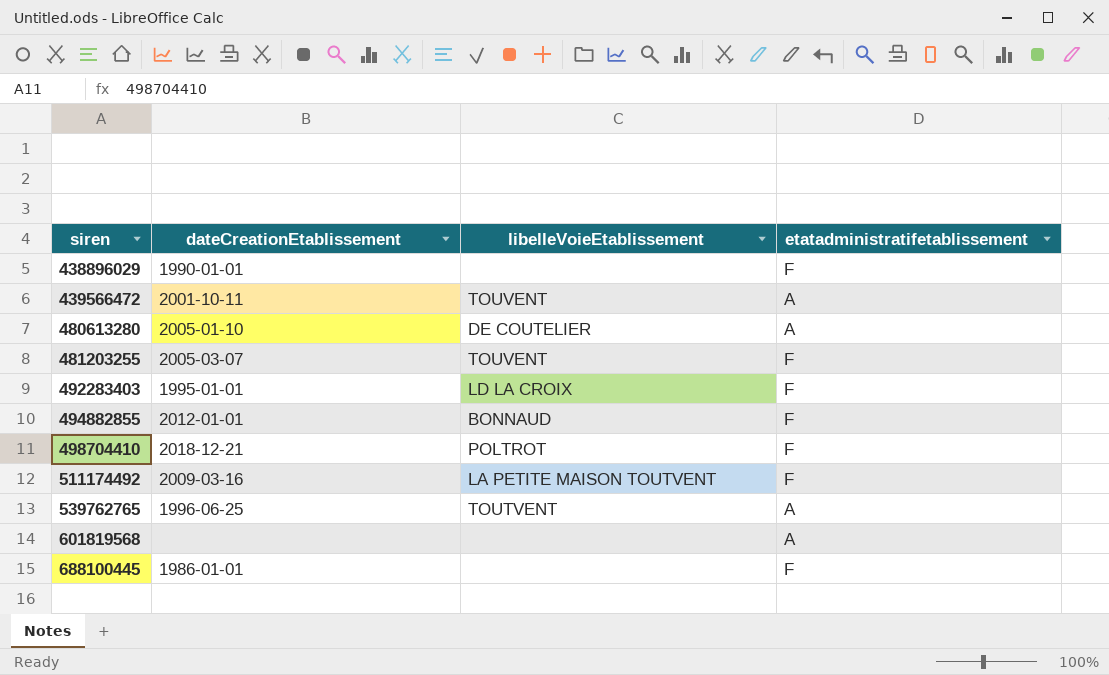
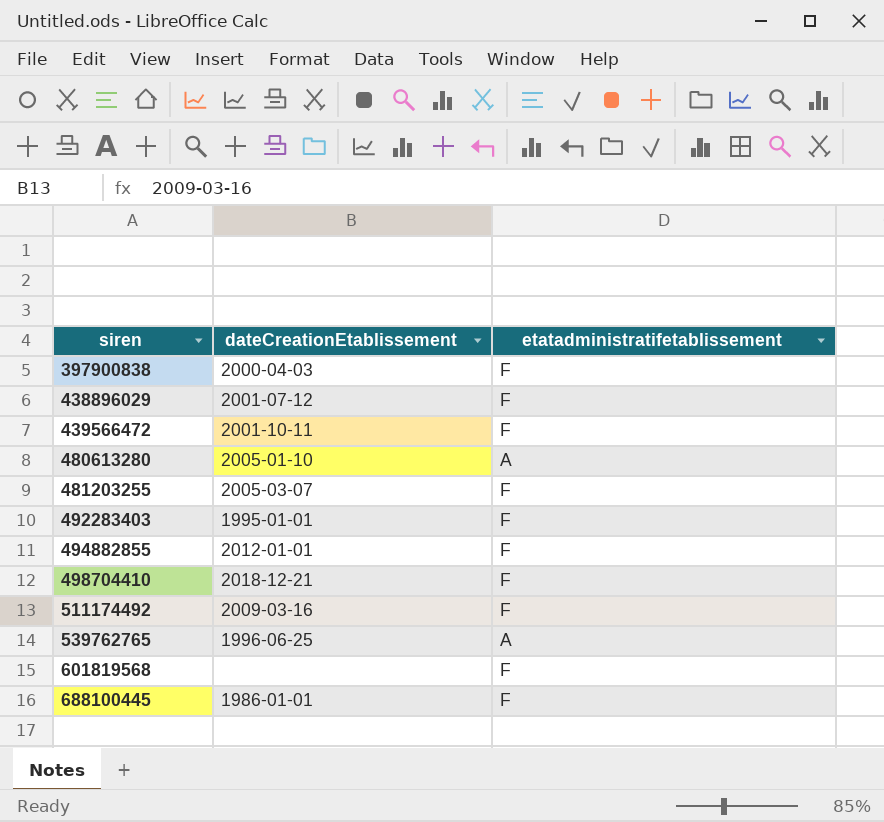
column libelleVoieEtablissement | position: 3 -> none
row 397900838: none -> 2000-04-03 | F
438896029 | dateCreationEtablissement: 1990-01-01 -> 2001-07-12
439566472 | etatadministratifetablissement: A -> F
601819568 | etatadministratifetablissement: A -> F

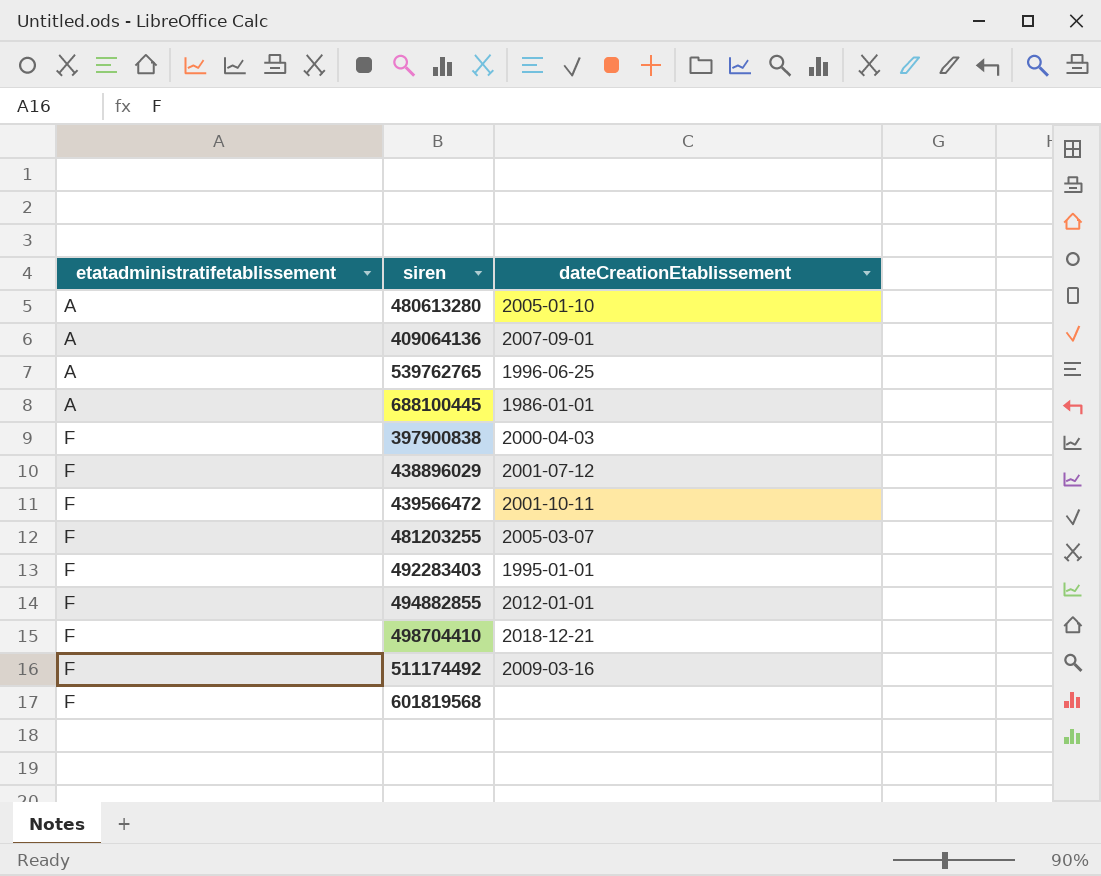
row order: siren ascending -> etatadministratifetablissement ascending
column etatadministratifetablissement | position: 3 -> 1
row 409064136: none -> A | 2007-09-01
688100445 | etatadministratifetablissement: F -> A

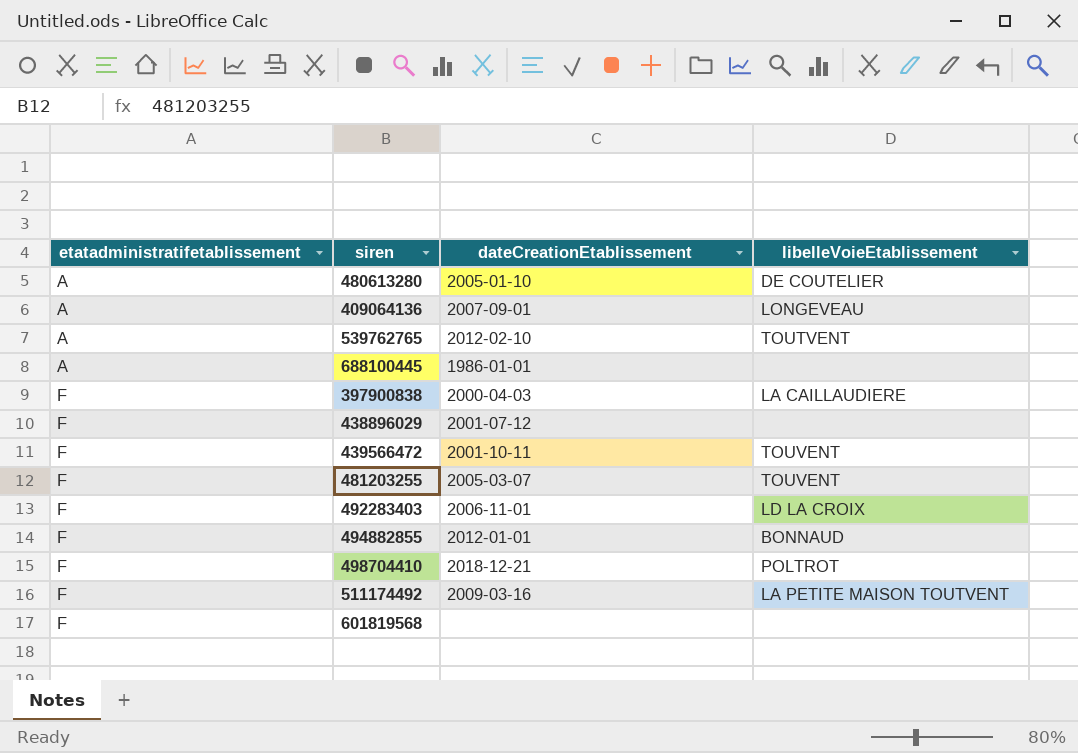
column libelleVoieEtablissement | position: none -> 4
539762765 | dateCreationEtablissement: 1996-06-25 -> 2012-02-10
492283403 | dateCreationEtablissement: 1995-01-01 -> 2006-11-01

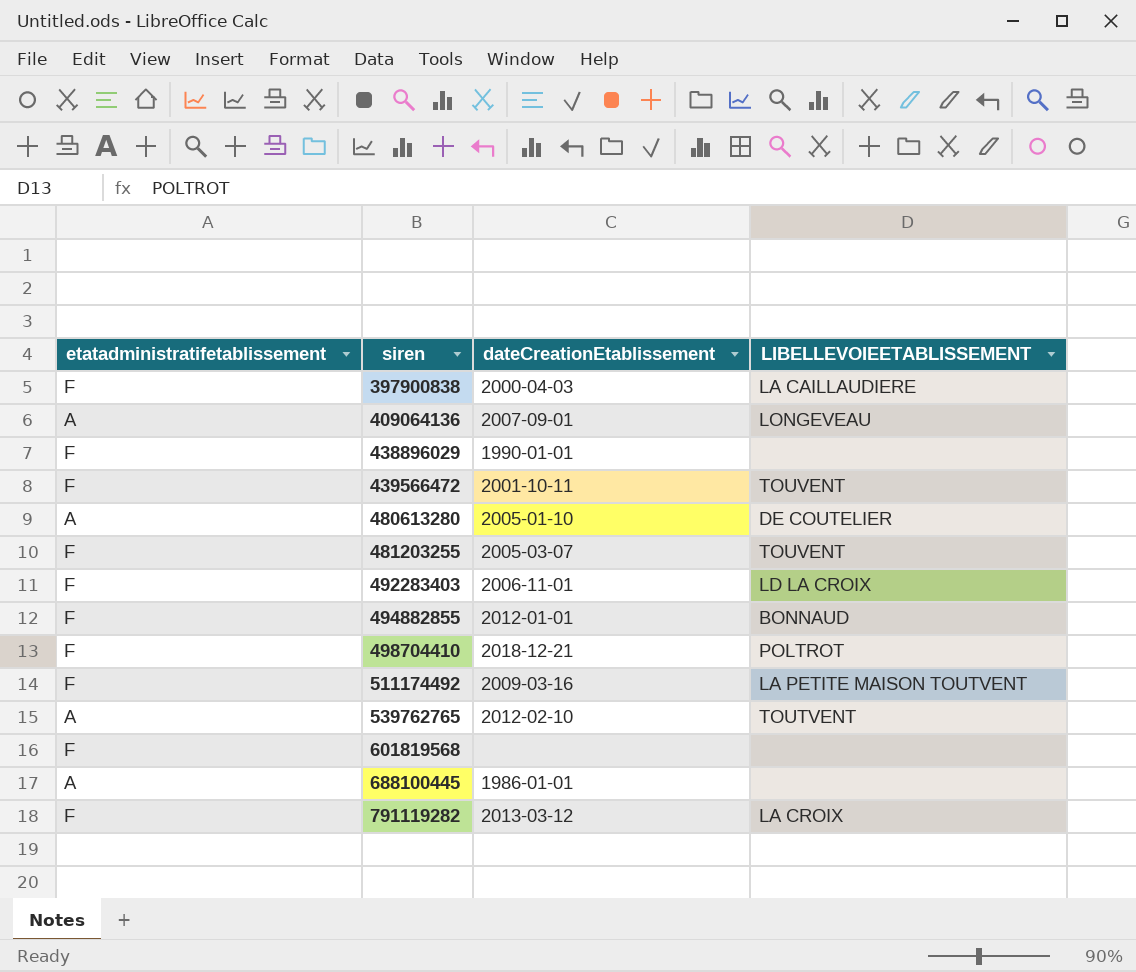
row order: etatadministratifetablissement ascending -> siren ascending
column name: libelleVoieEtablissement -> LIBELLEVOIEETABLISSEMENT
438896029 | dateCreationEtablissement: 2001-07-12 -> 1990-01-01
row 791119282: none -> F | 2013-03-12 | LA CROIX

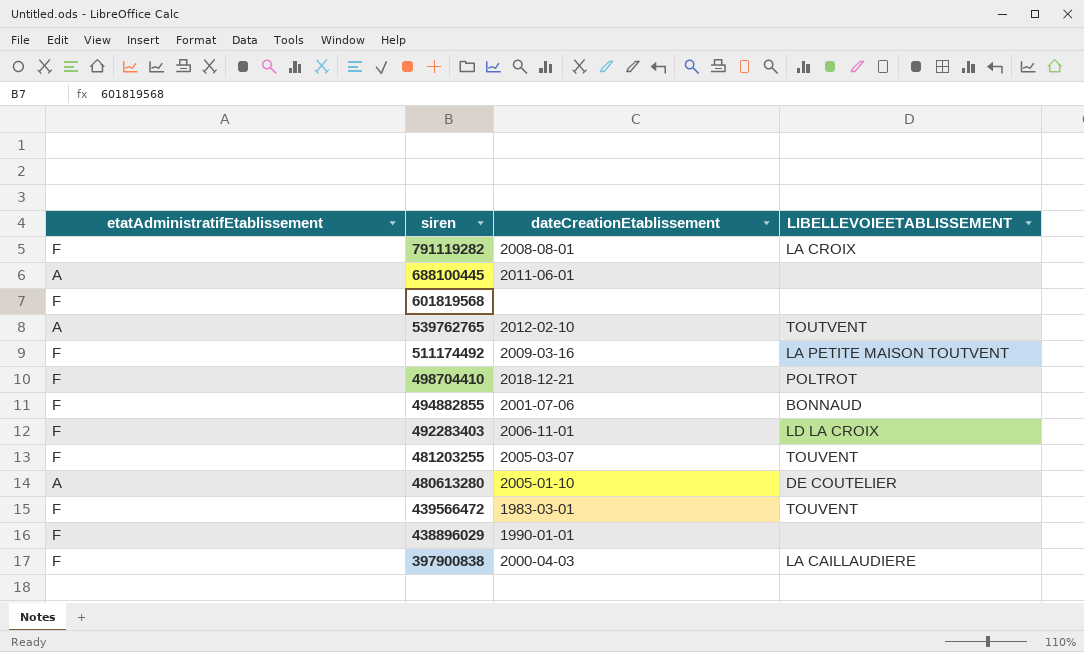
row order: siren ascending -> siren descending
column name: etatadministratifetablissement -> etatAdministratifEtablissement
row 409064136: A | 2007-09-01 | LONGEVEAU -> none
791119282 | dateCreationEtablissement: 2013-03-12 -> 2008-08-01
688100445 | dateCreationEtablissement: 1986-01-01 -> 2011-06-01
494882855 | dateCreationEtablissement: 2012-01-01 -> 2001-07-06
439566472 | dateCreationEtablissement: 2001-10-11 -> 1983-03-01

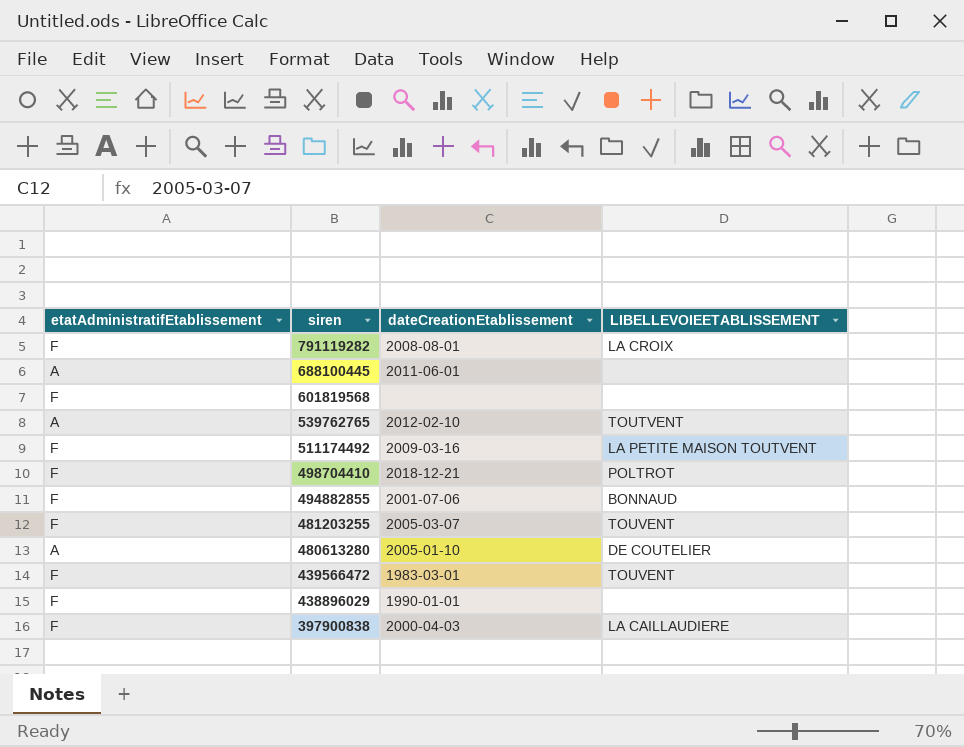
row 492283403: F | 2006-11-01 | LD LA CROIX -> none

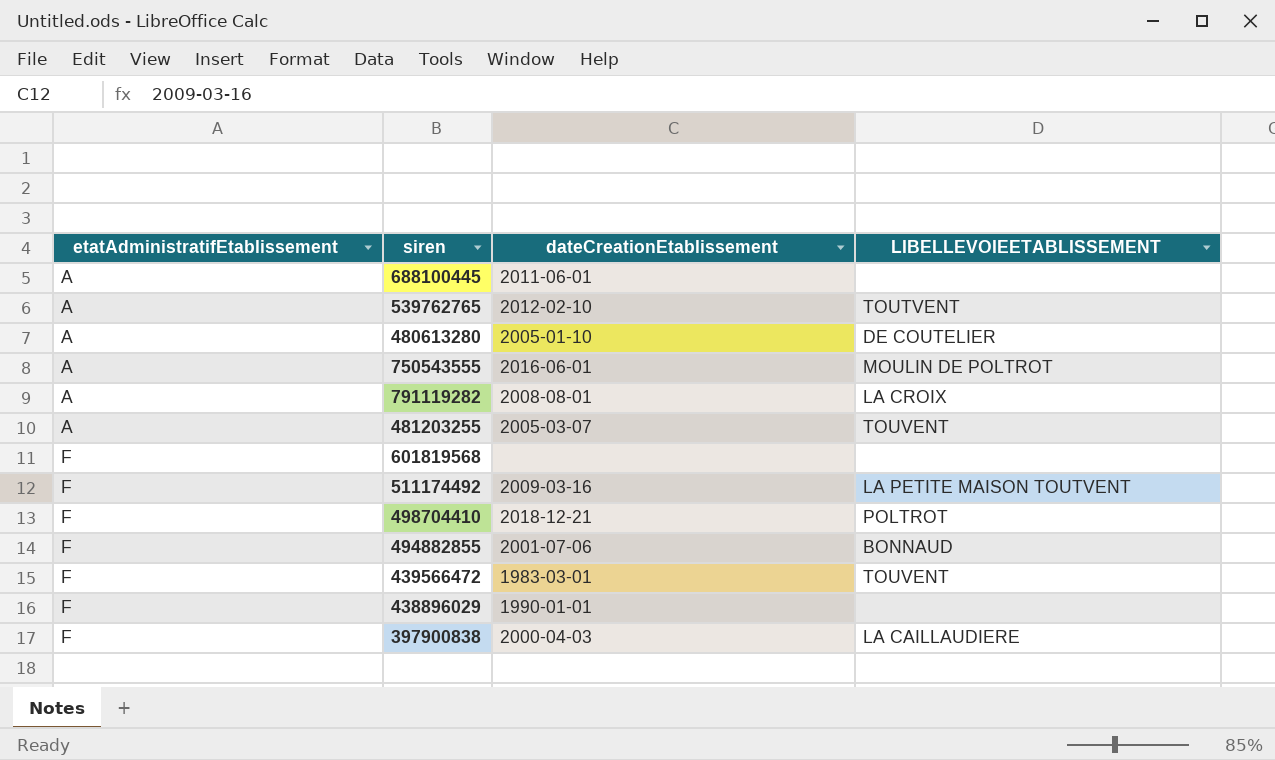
row order: siren descending -> etatAdministratifEtablissement ascending
row 750543555: none -> A | 2016-06-01 | MOULIN DE POLTROT
791119282 | etatAdministratifEtablissement: F -> A
481203255 | etatAdministratifEtablissement: F -> A

